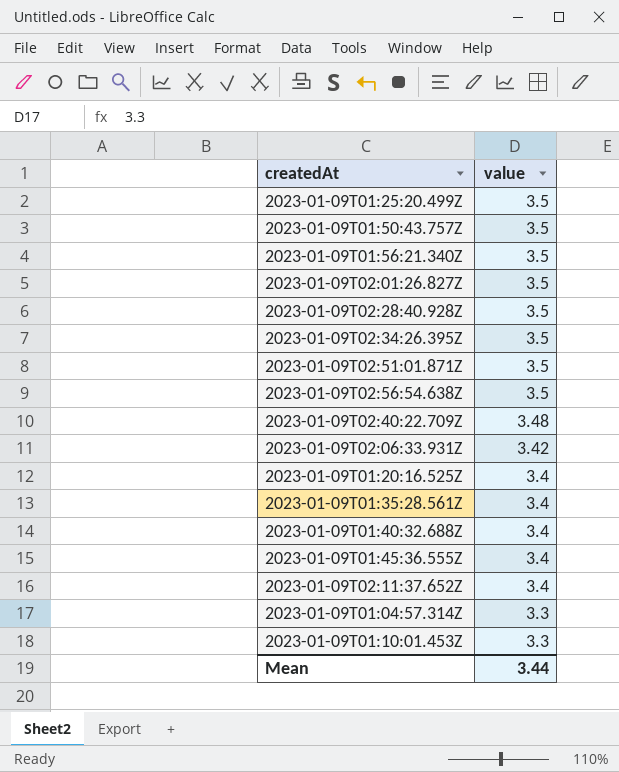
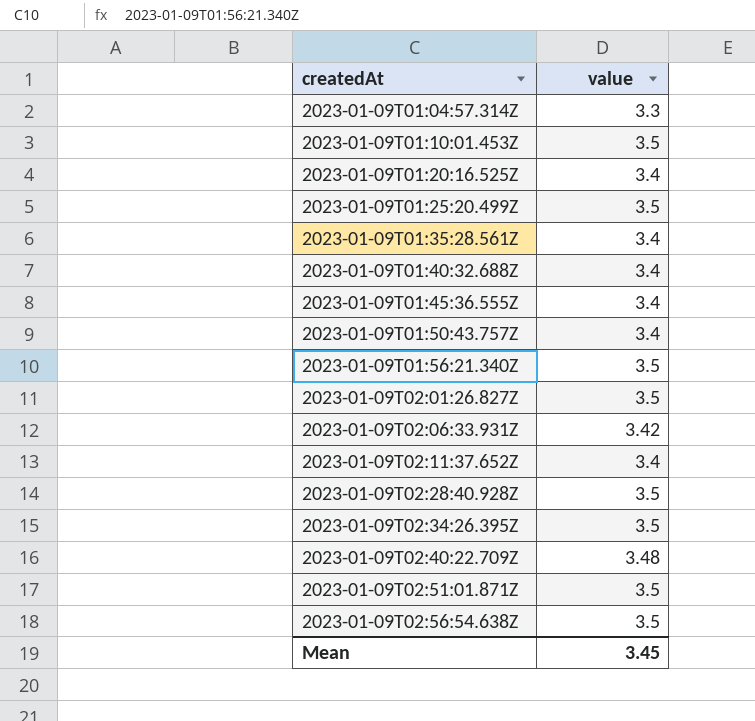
row order: value descending -> createdAt ascending
2023-01-09T01:10:01.453Z | value: 3.3 -> 3.5
2023-01-09T01:50:43.757Z | value: 3.5 -> 3.4
Mean | value: 3.44 -> 3.45

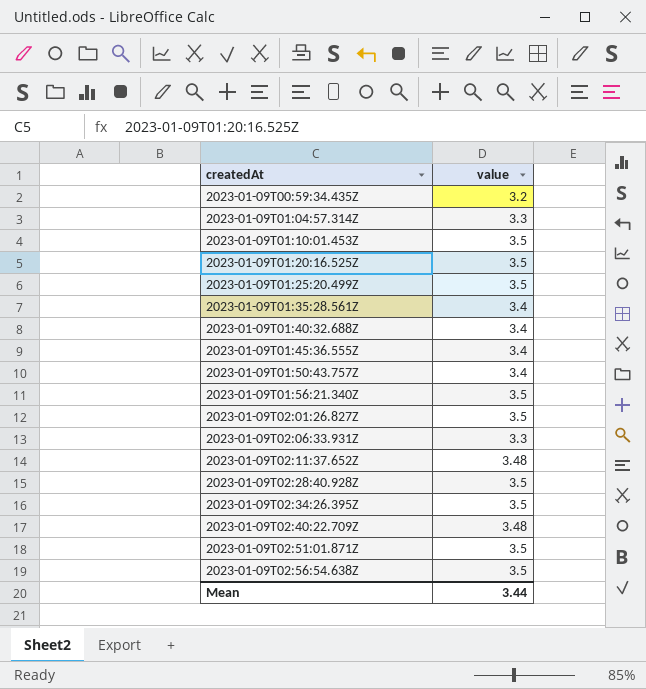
row 2023-01-09T00:59:34.435Z: none -> 3.2
2023-01-09T01:20:16.525Z | value: 3.4 -> 3.5
2023-01-09T02:06:33.931Z | value: 3.42 -> 3.3
2023-01-09T02:11:37.652Z | value: 3.4 -> 3.48
Mean | value: 3.45 -> 3.44

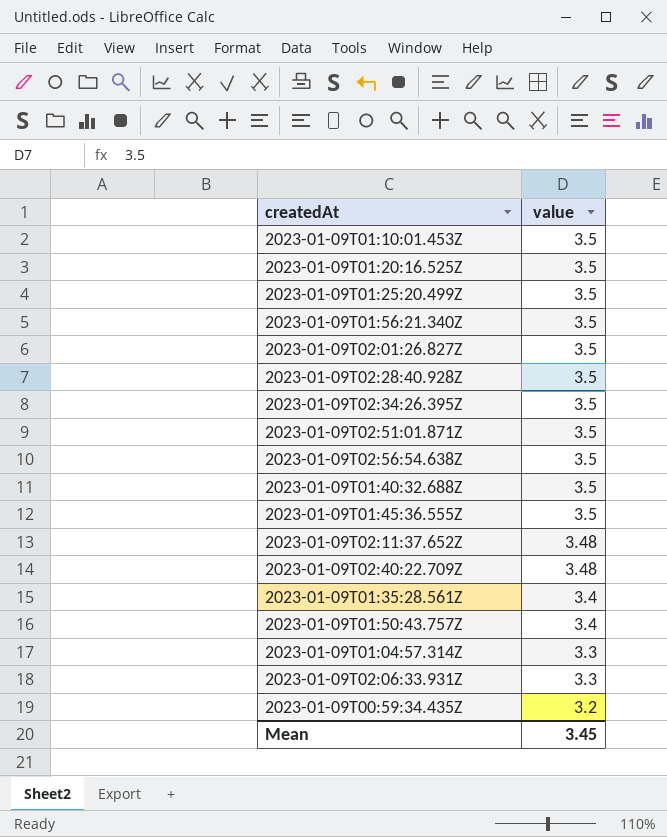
row order: createdAt ascending -> value descending
2023-01-09T01:40:32.688Z | value: 3.4 -> 3.5
2023-01-09T01:45:36.555Z | value: 3.4 -> 3.5
Mean | value: 3.44 -> 3.45

